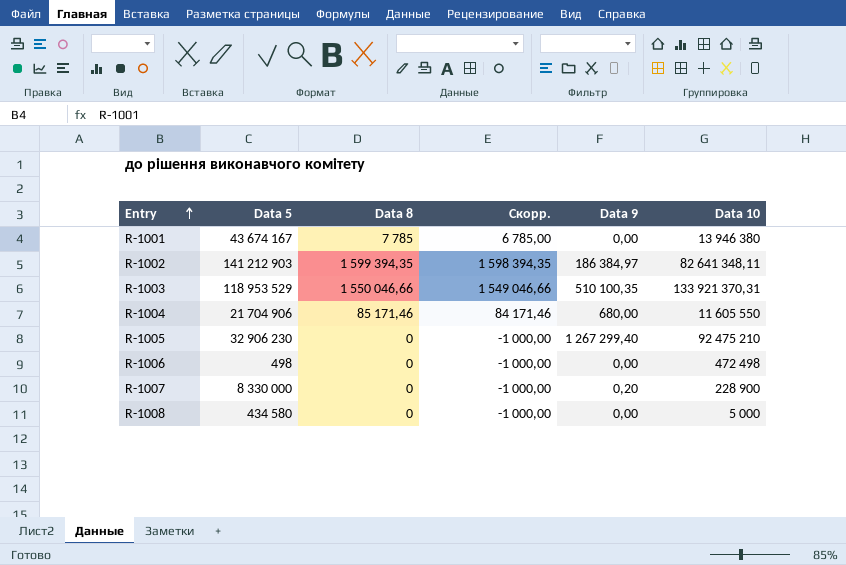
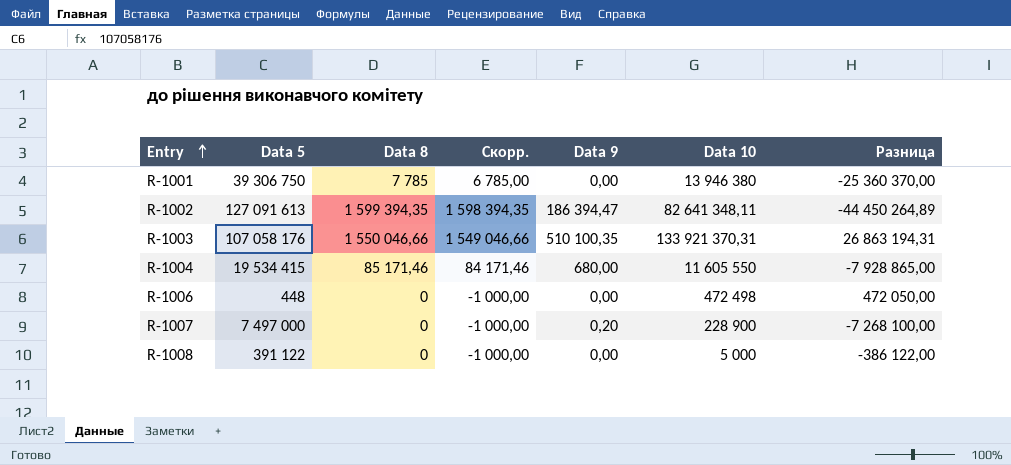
column Разница | formula: none -> [Data 10] - [Data 5]
row R-1005: 32 906 230 | 0 | -1 000,00 | 1 267 299,40 | 92 475 210 -> none
R-1001 | Data 5: 43 674 167 -> 39 306 750
R-1002 | Data 5: 141 212 903 -> 127 091 613
R-1002 | Data 9: 186 384,97 -> 186 394,47
R-1003 | Data 5: 118 953 529 -> 107 058 176
R-1004 | Data 5: 21 704 906 -> 19 534 415
R-1006 | Data 5: 498 -> 448
R-1007 | Data 5: 8 330 000 -> 7 497 000
R-1008 | Data 5: 434 580 -> 391 122

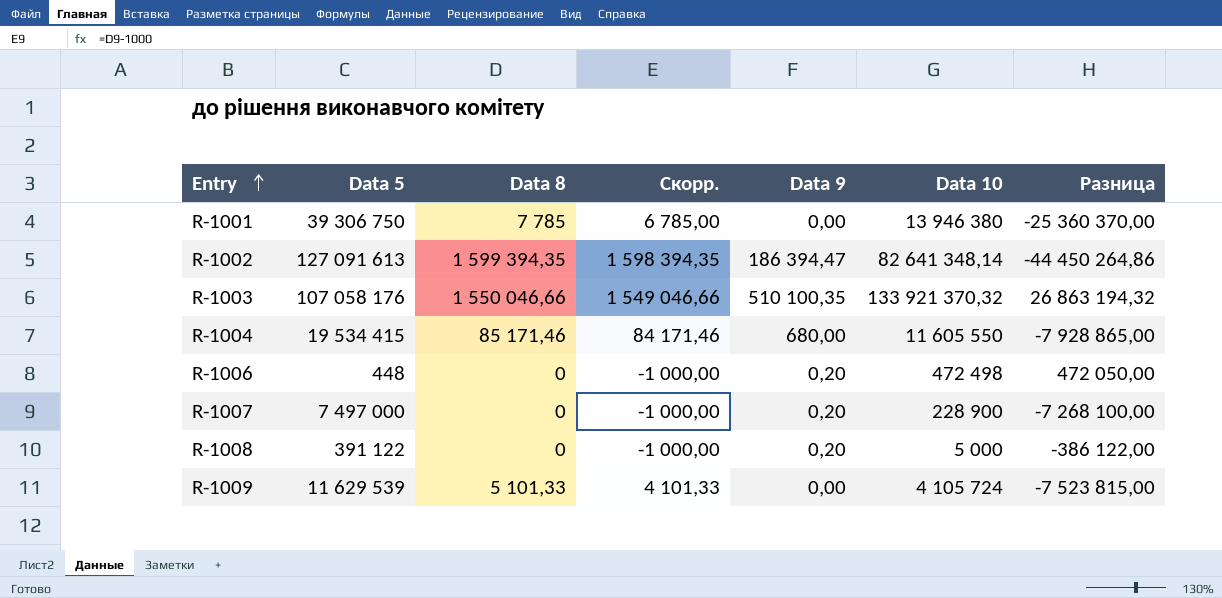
R-1002 | Data 10: 82 641 348,11 -> 82 641 348,14
R-1002 | Разница: -44 450 264,89 -> -44 450 264,86
R-1003 | Data 10: 133 921 370,31 -> 133 921 370,32
R-1003 | Разница: 26 863 194,31 -> 26 863 194,32
R-1006 | Data 9: 0,00 -> 0,20
R-1008 | Data 9: 0,00 -> 0,20
row R-1009: none -> 11 629 539 | 5 101,33 | 4 101,33 | 0,00 | 4 105 724 | -7 523 815,00

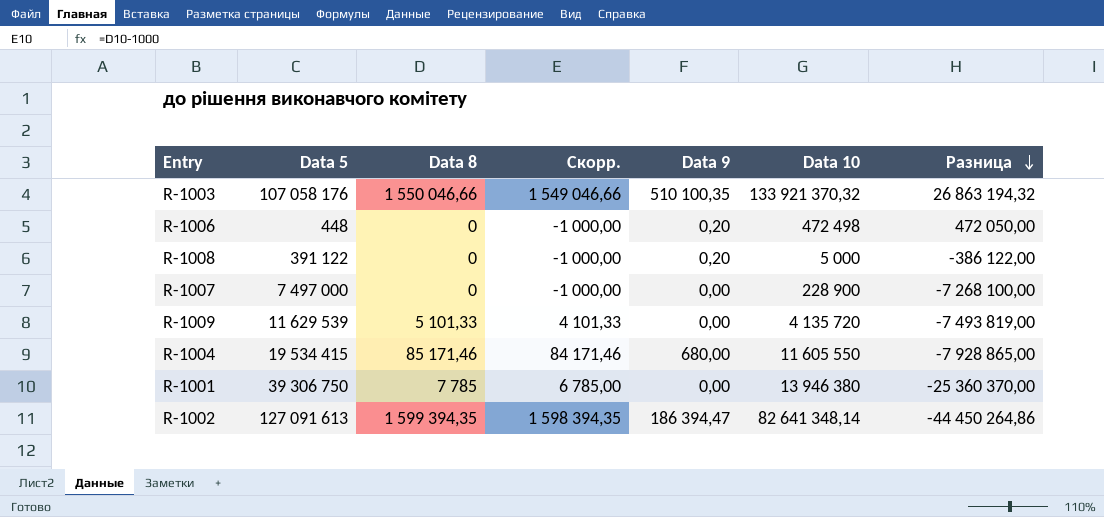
row order: Entry ascending -> Разница descending
R-1007 | Data 9: 0,20 -> 0,00
R-1009 | Data 10: 4 105 724 -> 4 135 720
R-1009 | Разница: -7 523 815,00 -> -7 493 819,00

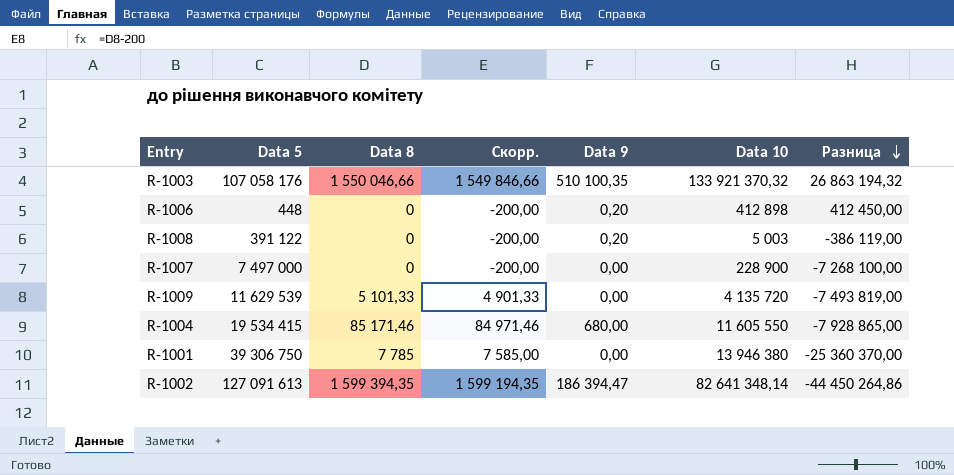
column Скорр. | formula: [Data 8] - 1000 -> [Data 8] - 200
R-1006 | Data 10: 472 498 -> 412 898
R-1006 | Разница: 472 050,00 -> 412 450,00
R-1008 | Data 10: 5 000 -> 5 003
R-1008 | Разница: -386 122,00 -> -386 119,00

